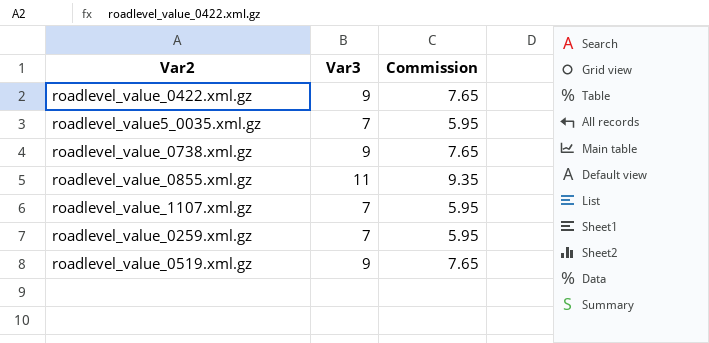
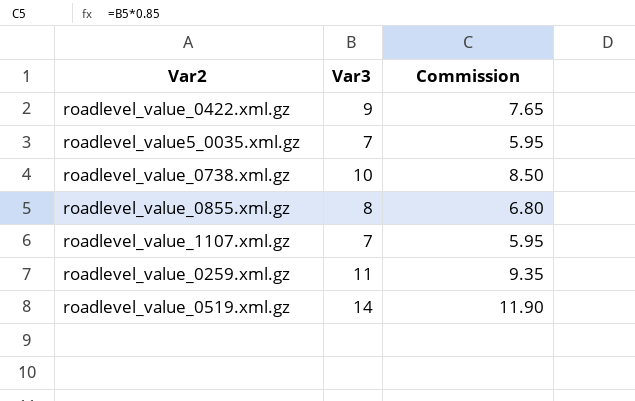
roadlevel_value_0738.xml.gz | Var3: 9 -> 10
roadlevel_value_0738.xml.gz | Commission: 7.65 -> 8.50
roadlevel_value_0855.xml.gz | Var3: 11 -> 8
roadlevel_value_0855.xml.gz | Commission: 9.35 -> 6.80
roadlevel_value_0259.xml.gz | Var3: 7 -> 11
roadlevel_value_0259.xml.gz | Commission: 5.95 -> 9.35
roadlevel_value_0519.xml.gz | Var3: 9 -> 14
roadlevel_value_0519.xml.gz | Commission: 7.65 -> 11.90

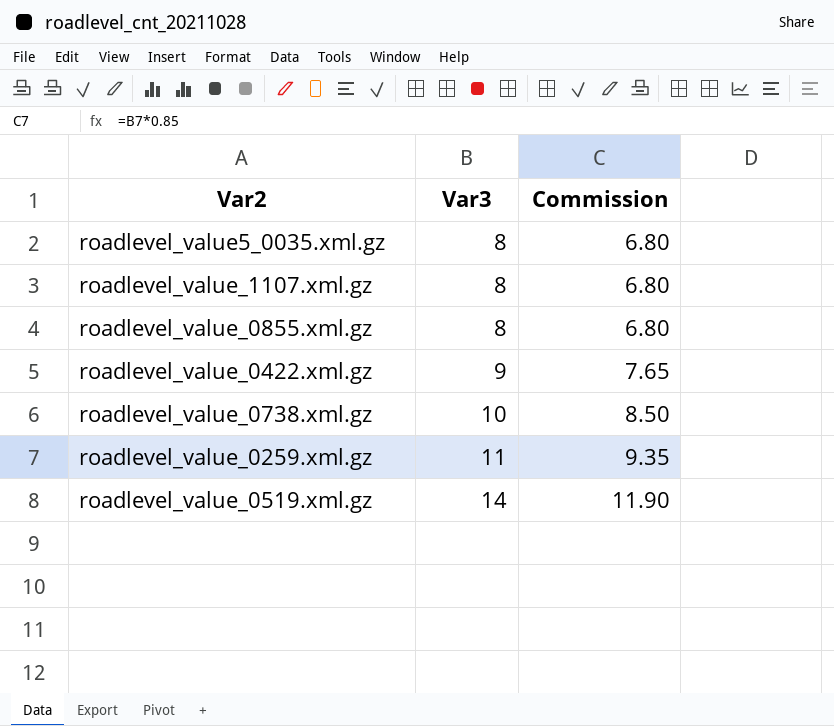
row order: none -> Var3 ascending
roadlevel_value5_0035.xml.gz | Var3: 7 -> 8
roadlevel_value5_0035.xml.gz | Commission: 5.95 -> 6.80
roadlevel_value_1107.xml.gz | Var3: 7 -> 8
roadlevel_value_1107.xml.gz | Commission: 5.95 -> 6.80

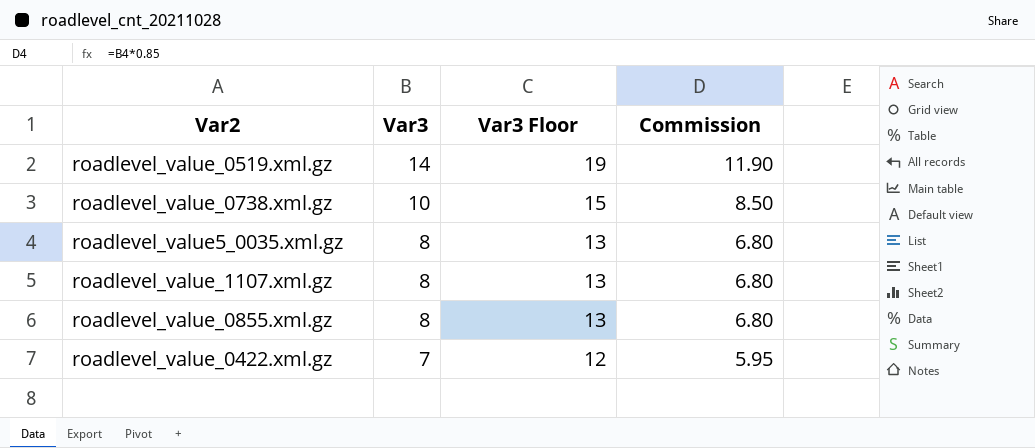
row order: Var3 ascending -> Var3 descending
column Var3 Floor | formula: none -> [Var3] + 5
row roadlevel_value_0259.xml.gz: 11 | 9.35 -> none
roadlevel_value_0422.xml.gz | Var3: 9 -> 7
roadlevel_value_0422.xml.gz | Commission: 7.65 -> 5.95

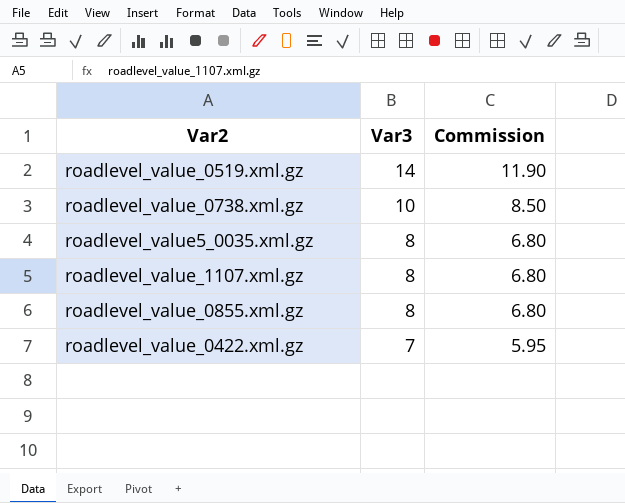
column Var3 Floor | formula: [Var3] + 5 -> none

